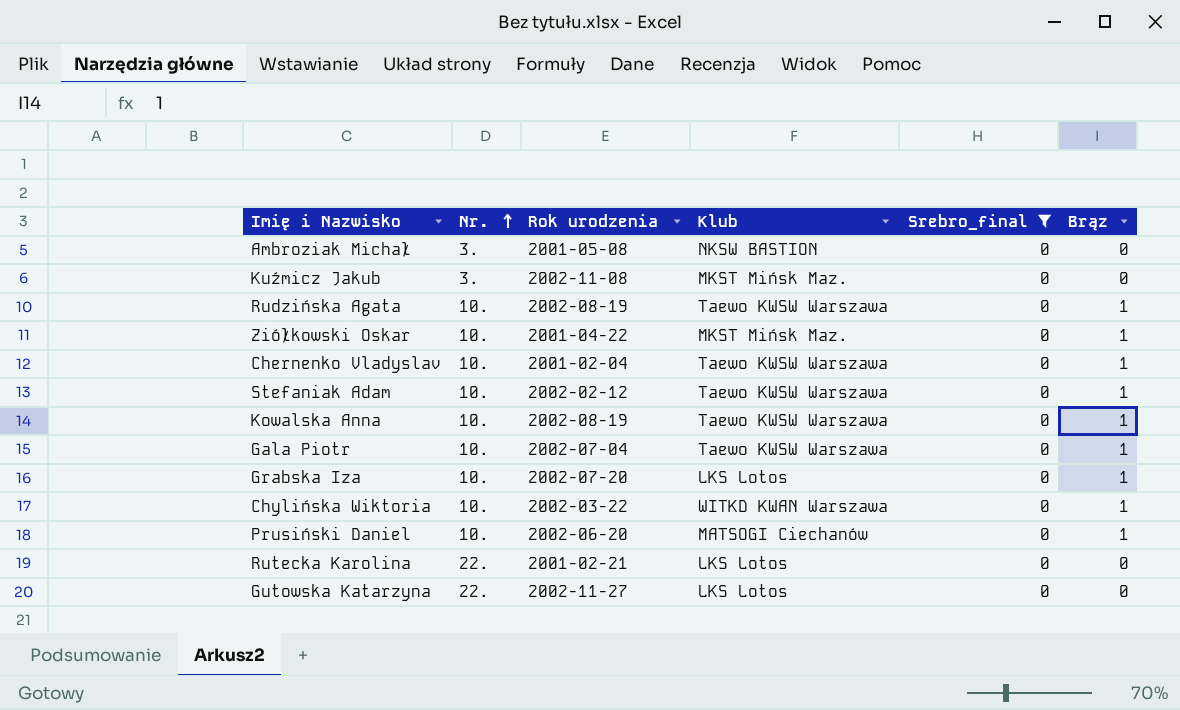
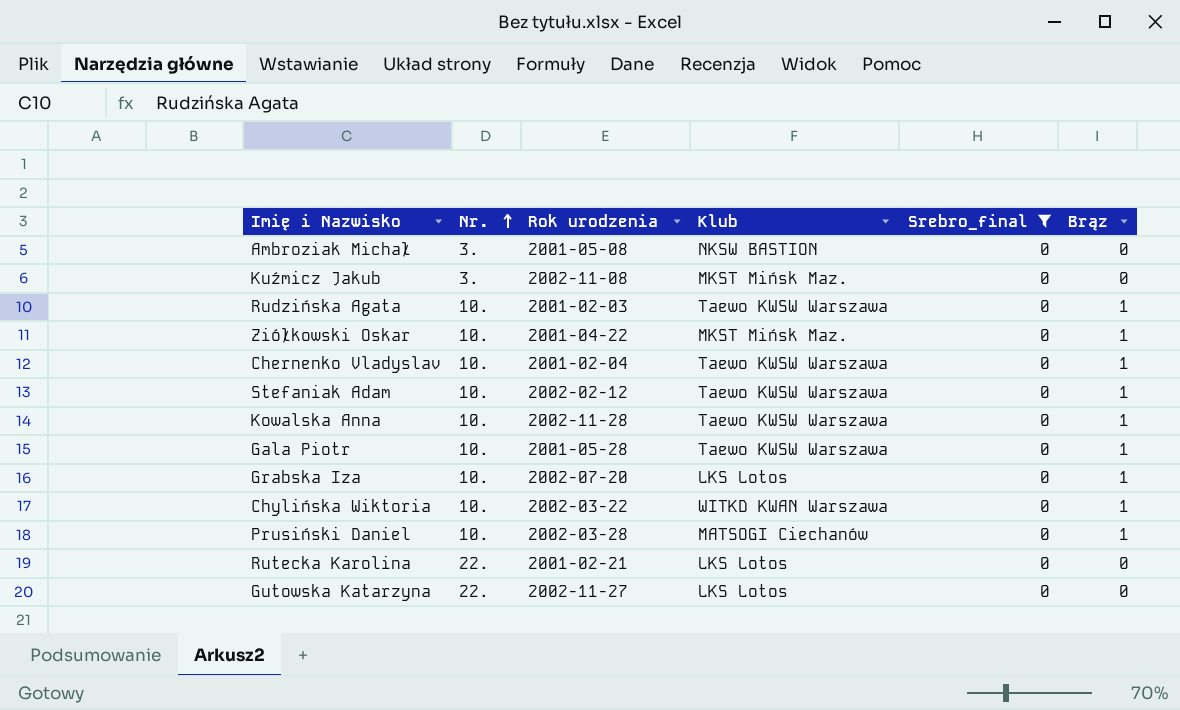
Rudzińska Agata | Rok urodzenia: 2002-08-19 -> 2001-02-03
Kowalska Anna | Rok urodzenia: 2002-08-19 -> 2002-11-28
Gala Piotr | Rok urodzenia: 2002-07-04 -> 2001-05-28
Prusiński Daniel | Rok urodzenia: 2002-06-20 -> 2002-03-28

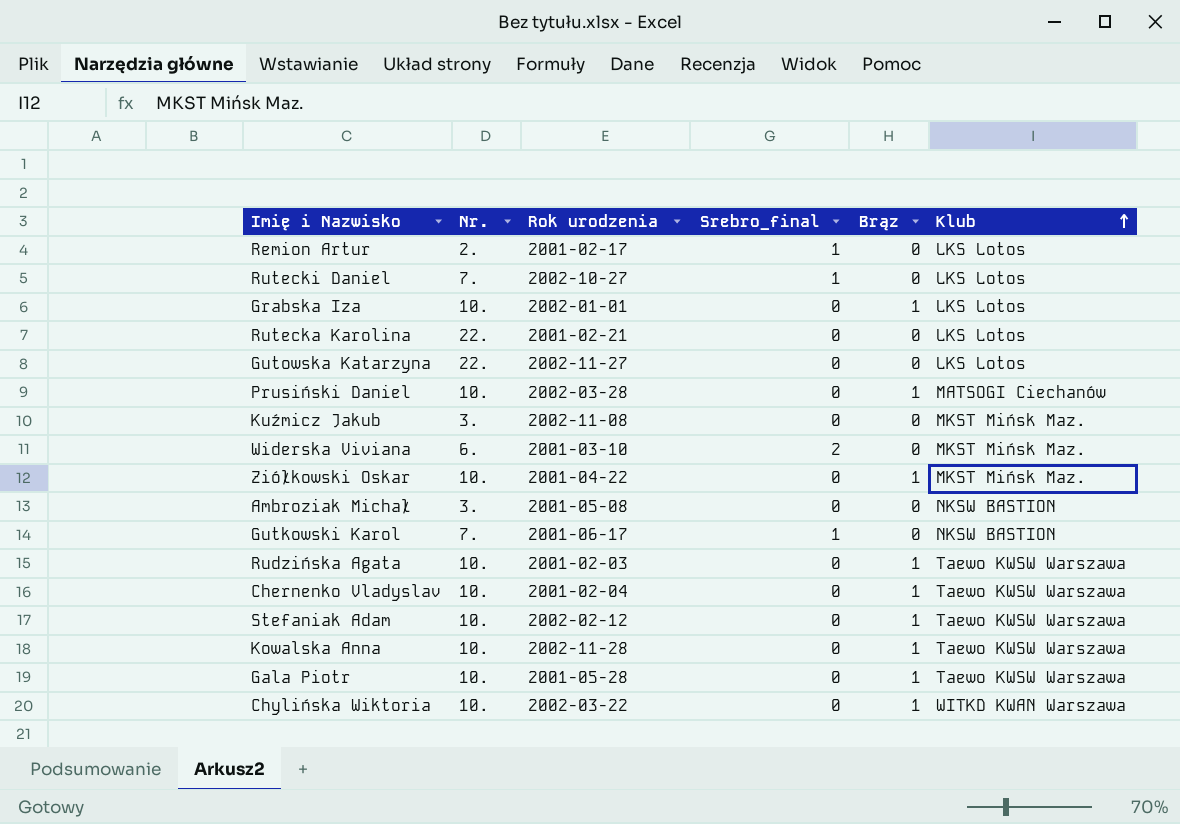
filter: Srebro_final = 0 -> none
row order: Nr. ascending -> Klub ascending
column Klub | position: 4 -> 6
Grabska Iza | Rok urodzenia: 2002-07-20 -> 2002-01-01

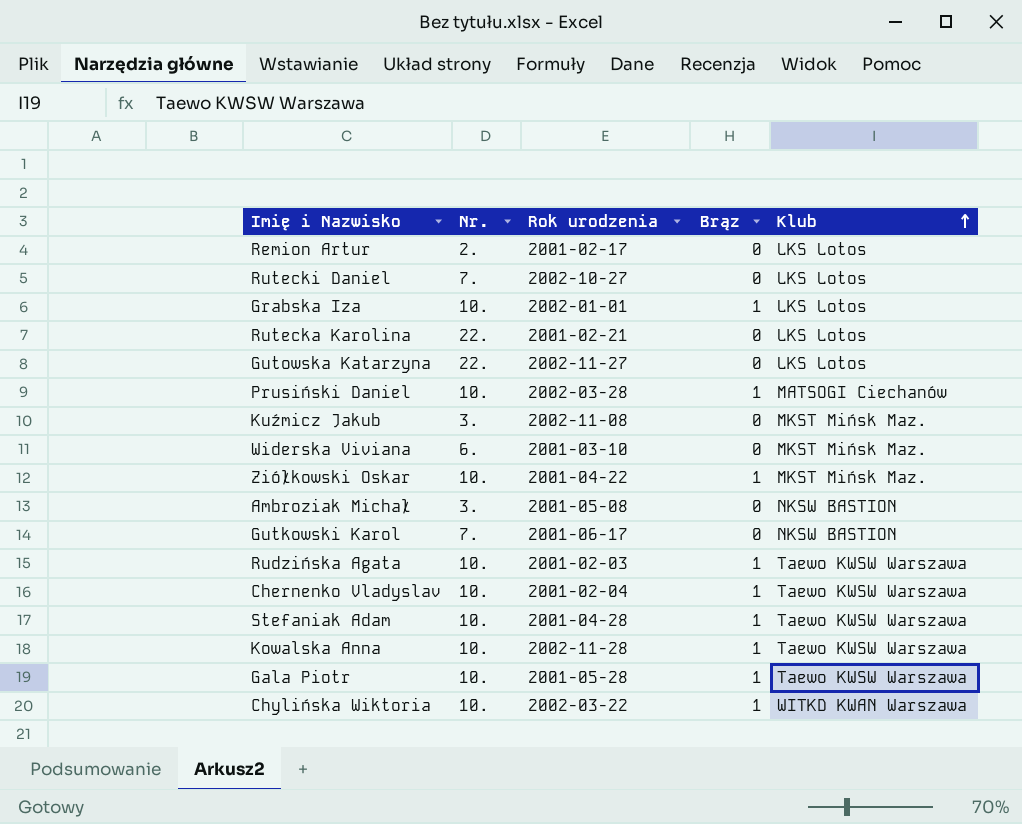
column Srebro_final | position: 4 -> none
Stefaniak Adam | Rok urodzenia: 2002-02-12 -> 2001-04-28

